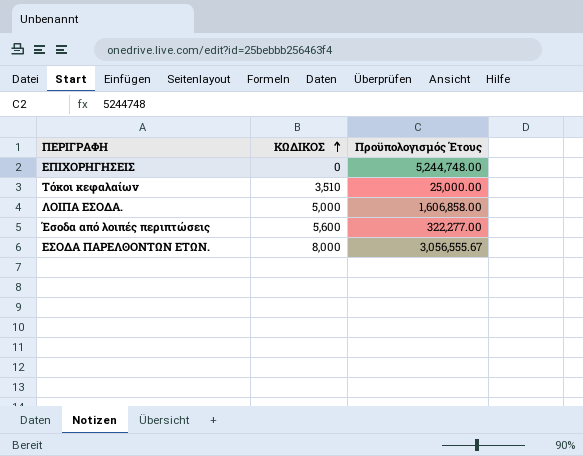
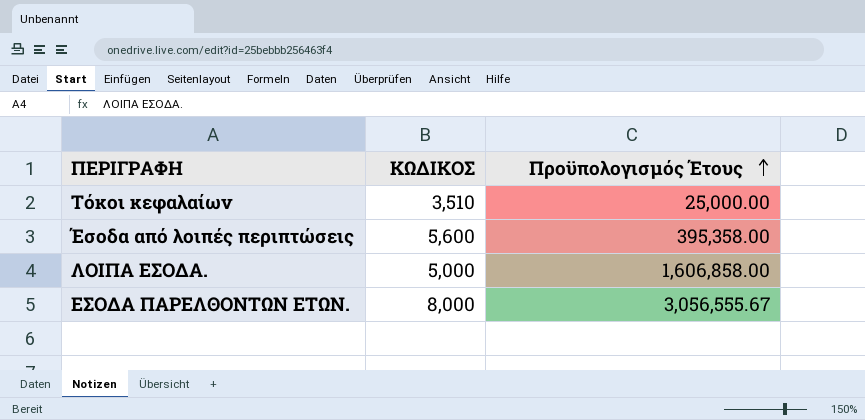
row order: ΚΩΔΙΚΟΣ ascending -> Προϋπολογισμός Έτους ascending
row ΕΠΙΧΟΡΗΓΗΣΕΙΣ: 0 | 5,244,748.00 -> none
Έσοδα από λοιπές περιπτώσεις | Προϋπολογισμός Έτους: 322,277.00 -> 395,358.00

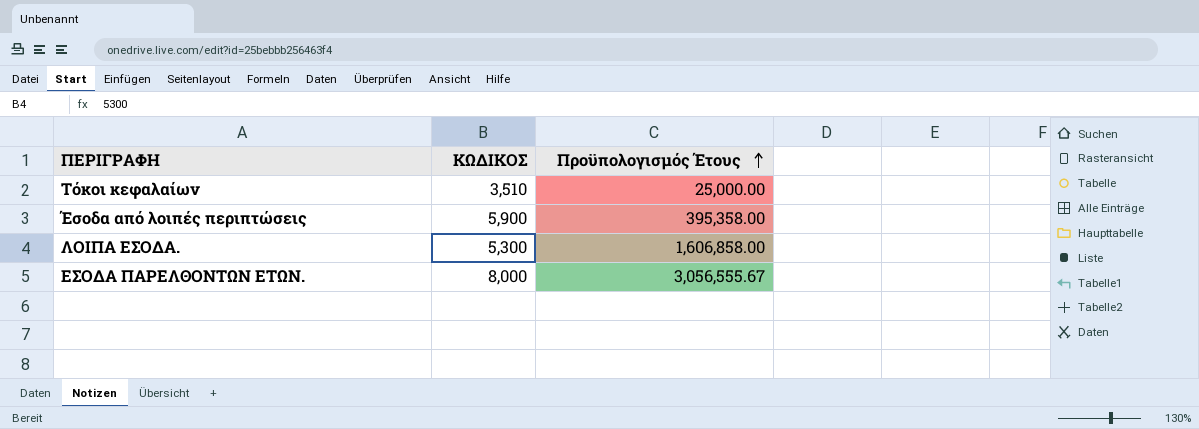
Έσοδα από λοιπές περιπτώσεις | ΚΩΔΙΚΟΣ: 5,600 -> 5,900
ΛΟΙΠΑ ΕΣΟΔΑ. | ΚΩΔΙΚΟΣ: 5,000 -> 5,300

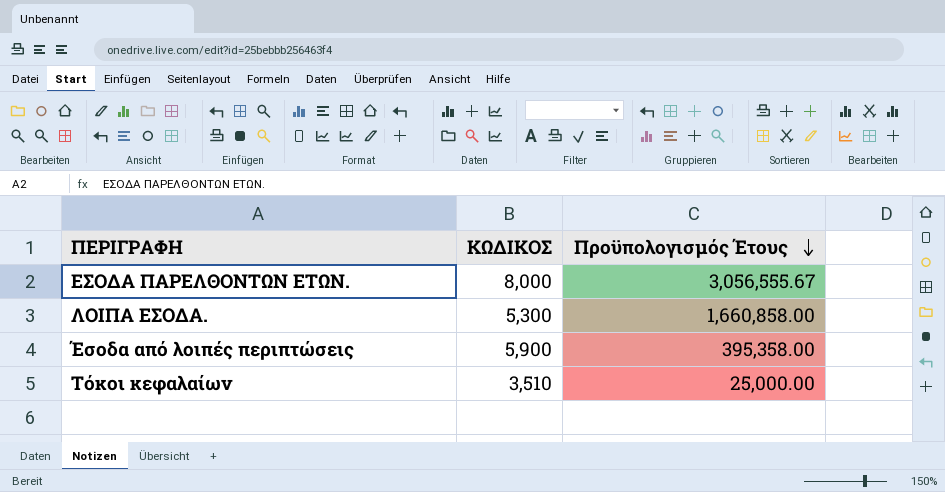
row order: Προϋπολογισμός Έτους ascending -> Προϋπολογισμός Έτους descending
ΛΟΙΠΑ ΕΣΟΔΑ. | Προϋπολογισμός Έτους: 1,606,858.00 -> 1,660,858.00

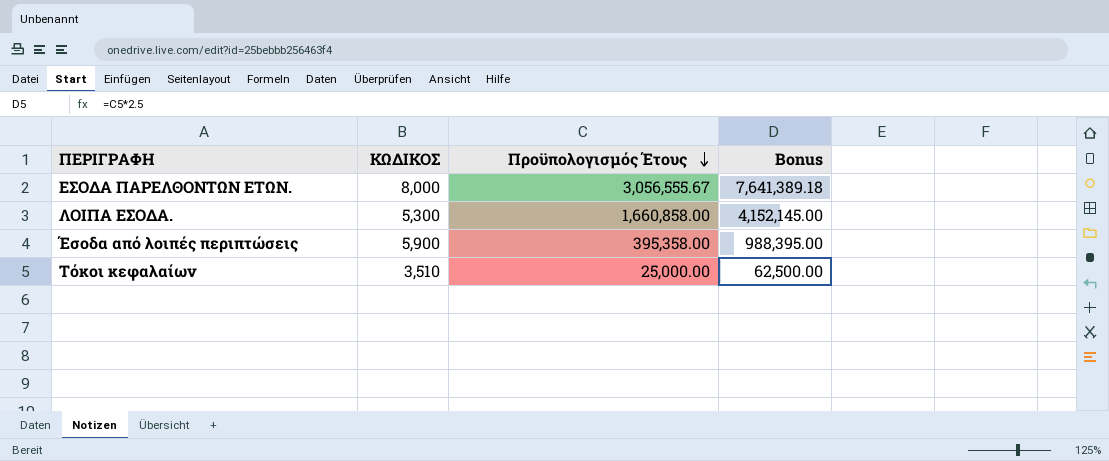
column Bonus | formula: none -> [Προϋπολογισμός Έτους] * 2.5

